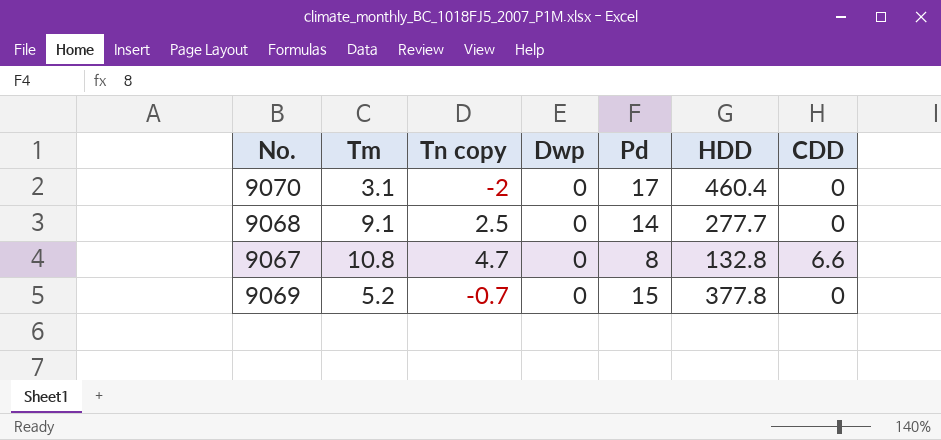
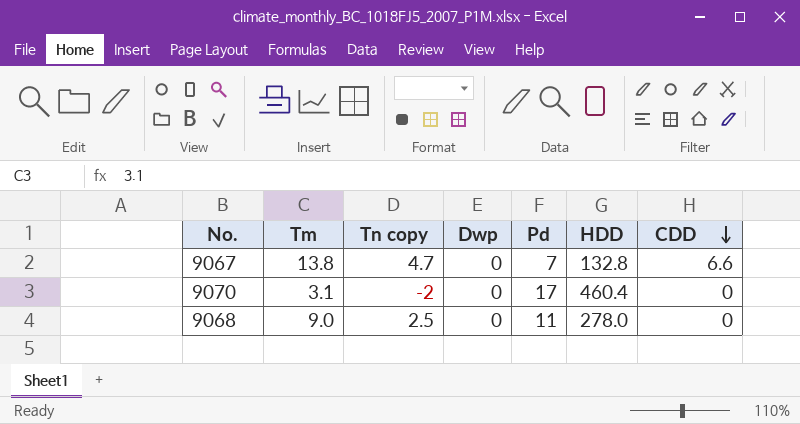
row order: none -> CDD descending
row 9069: 5.2 | -0.7 | 0 | 15 | 377.8 | 0 -> none
9067 | Tm: 10.8 -> 13.8
9067 | Pd: 8 -> 7
9068 | Tm: 9.1 -> 9.0
9068 | Pd: 14 -> 11
9068 | HDD: 277.7 -> 278.0

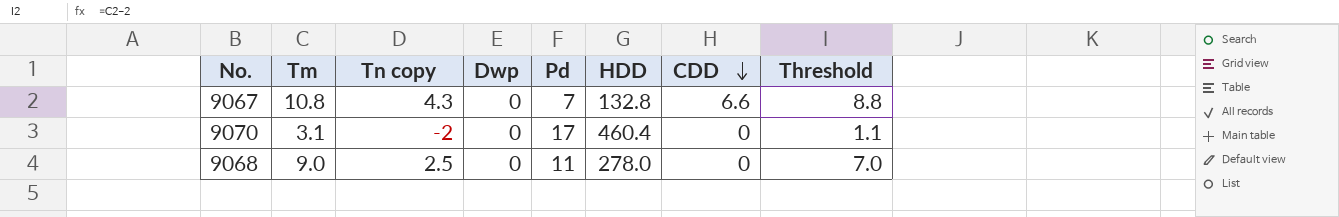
column Threshold | formula: none -> [Tm] - 2
9067 | Tm: 13.8 -> 10.8
9067 | Tn copy: 4.7 -> 4.3

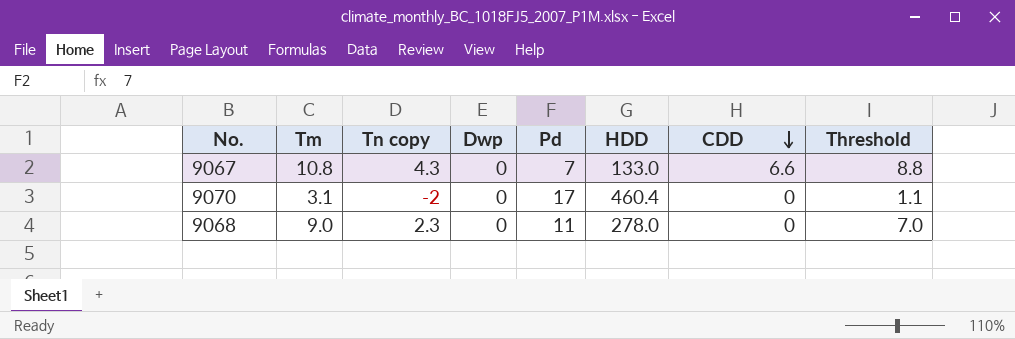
9067 | HDD: 132.8 -> 133.0
9068 | Tn copy: 2.5 -> 2.3

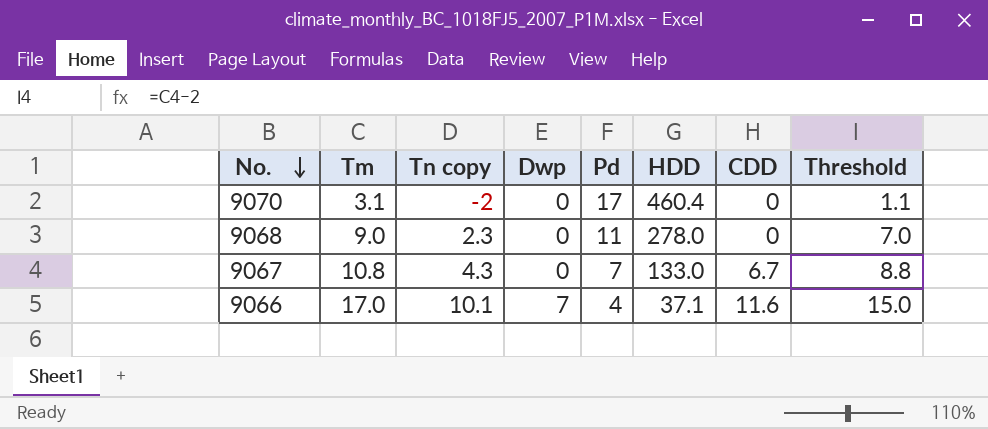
row order: CDD descending -> No. descending
9067 | CDD: 6.6 -> 6.7
row 9066: none -> 17.0 | 10.1 | 7 | 4 | 37.1 | 11.6 | 15.0

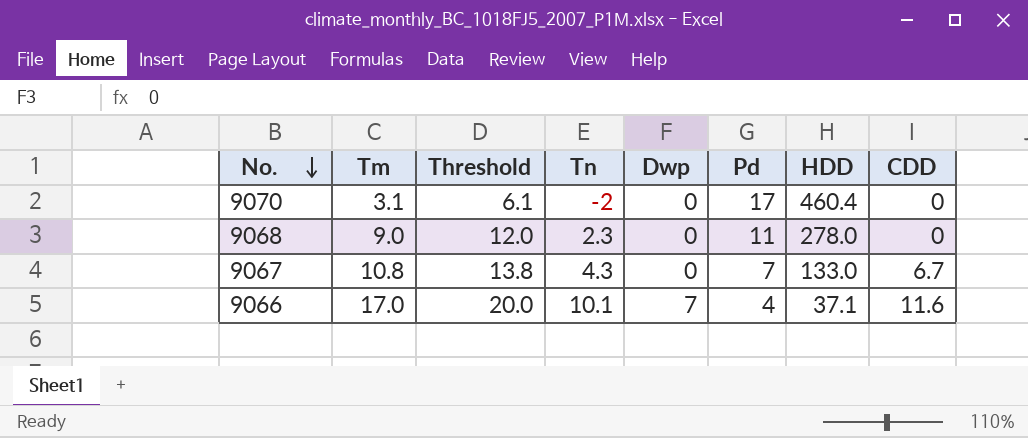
column Threshold | formula: [Tm] - 2 -> [Tm] + 3
column Threshold | position: 8 -> 3
column name: Tn copy -> Tn

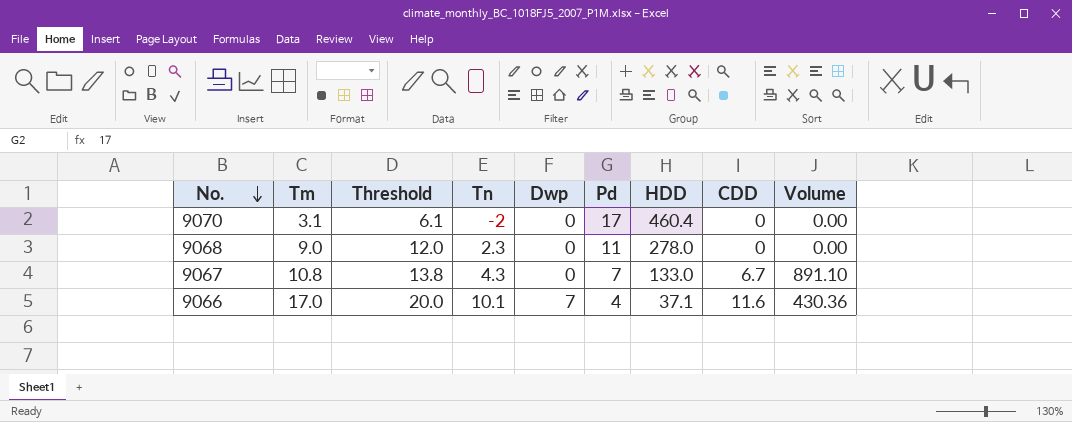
column Volume | formula: none -> [HDD] * [CDD]

